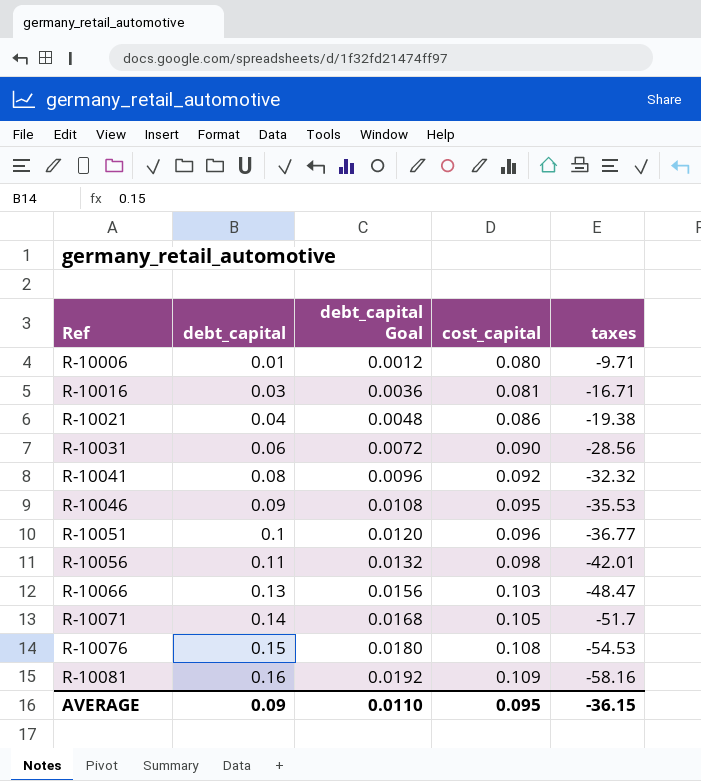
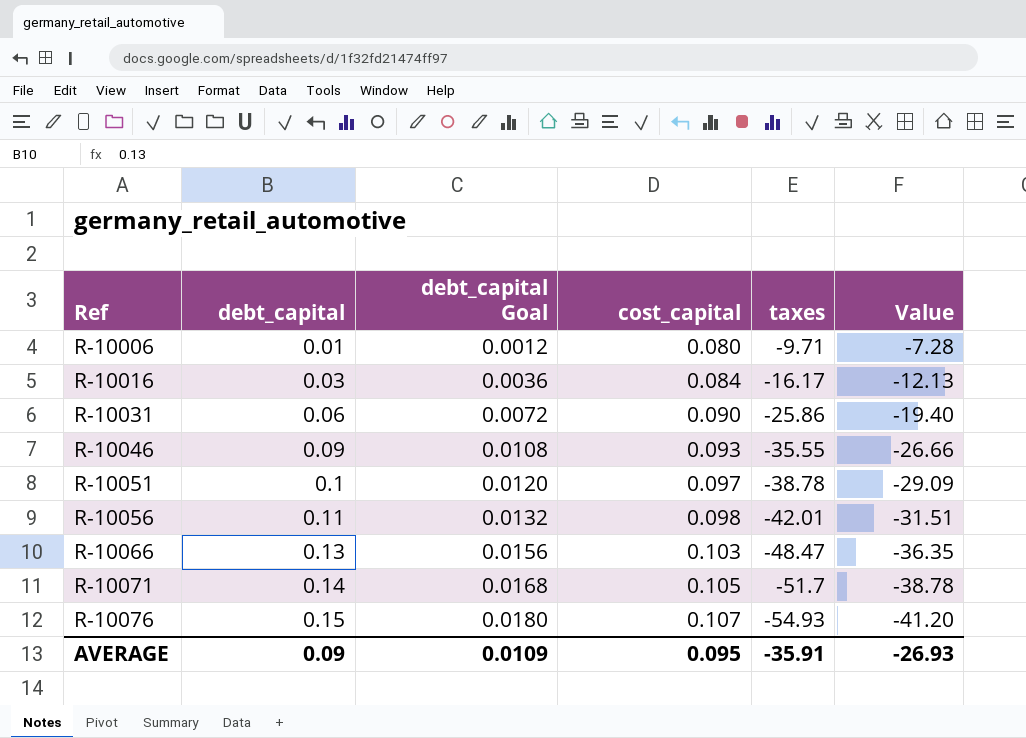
column Value | formula: none -> [taxes] * 0.75
row R-10021: 0.04 | 0.0048 | 0.086 | -19.38 -> none
row R-10041: 0.08 | 0.0096 | 0.092 | -32.32 -> none
row R-10081: 0.16 | 0.0192 | 0.109 | -58.16 -> none
R-10016 | cost_capital: 0.081 -> 0.084
R-10016 | taxes: -16.71 -> -16.17
R-10031 | taxes: -28.56 -> -25.86
R-10046 | cost_capital: 0.095 -> 0.093
R-10046 | taxes: -35.53 -> -35.55
R-10051 | cost_capital: 0.096 -> 0.097
R-10051 | taxes: -36.77 -> -38.78
R-10076 | cost_capital: 0.108 -> 0.107
R-10076 | taxes: -54.53 -> -54.93
AVERAGE | debt_capital Goal: 0.0110 -> 0.0109
AVERAGE | taxes: -36.15 -> -35.91

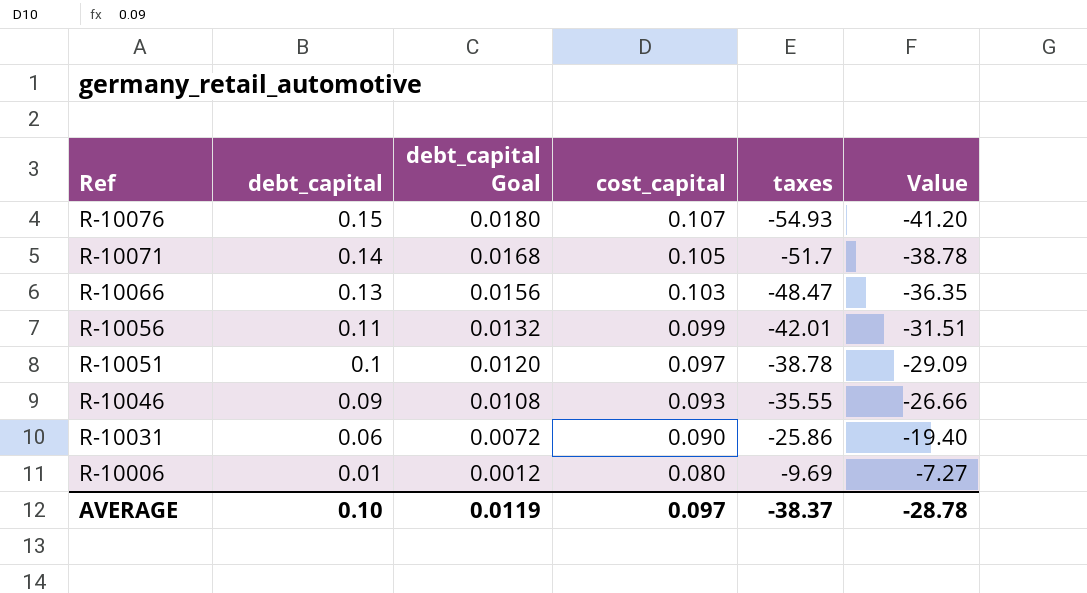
row order: Ref ascending -> Ref descending
row R-10016: 0.03 | 0.0036 | 0.084 | -16.17 | -12.13 -> none
R-10056 | cost_capital: 0.098 -> 0.099
R-10006 | taxes: -9.71 -> -9.69
R-10006 | Value: -7.28 -> -7.27
AVERAGE | debt_capital: 0.09 -> 0.10
AVERAGE | debt_capital Goal: 0.0109 -> 0.0119
AVERAGE | cost_capital: 0.095 -> 0.097
AVERAGE | taxes: -35.91 -> -38.37
AVERAGE | Value: -26.93 -> -28.78

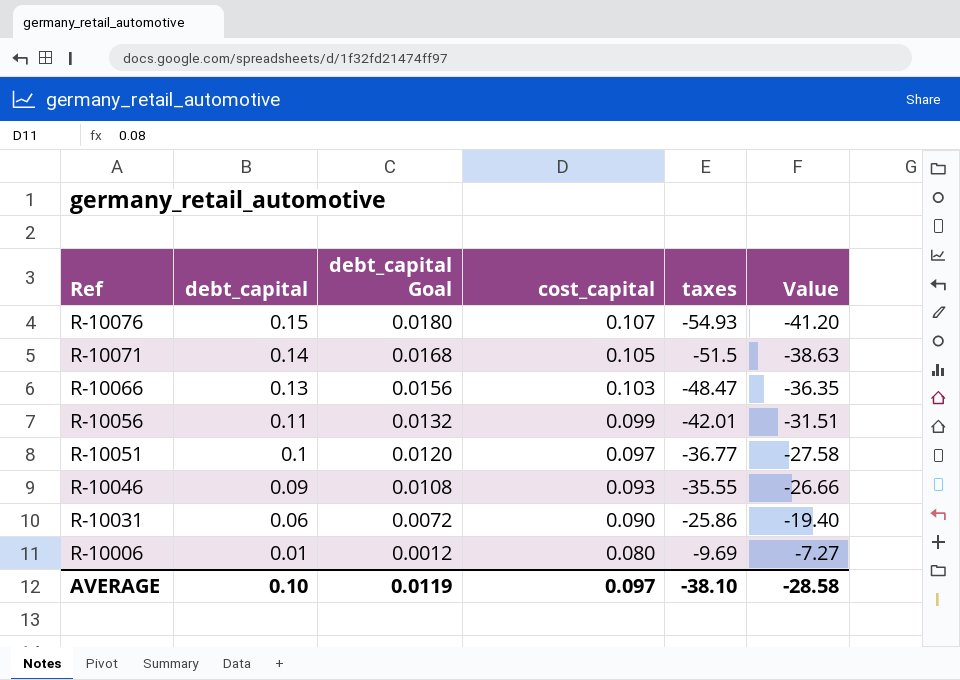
R-10071 | taxes: -51.7 -> -51.5
R-10071 | Value: -38.78 -> -38.63
R-10051 | taxes: -38.78 -> -36.77
R-10051 | Value: -29.09 -> -27.58
AVERAGE | taxes: -38.37 -> -38.10
AVERAGE | Value: -28.78 -> -28.58

